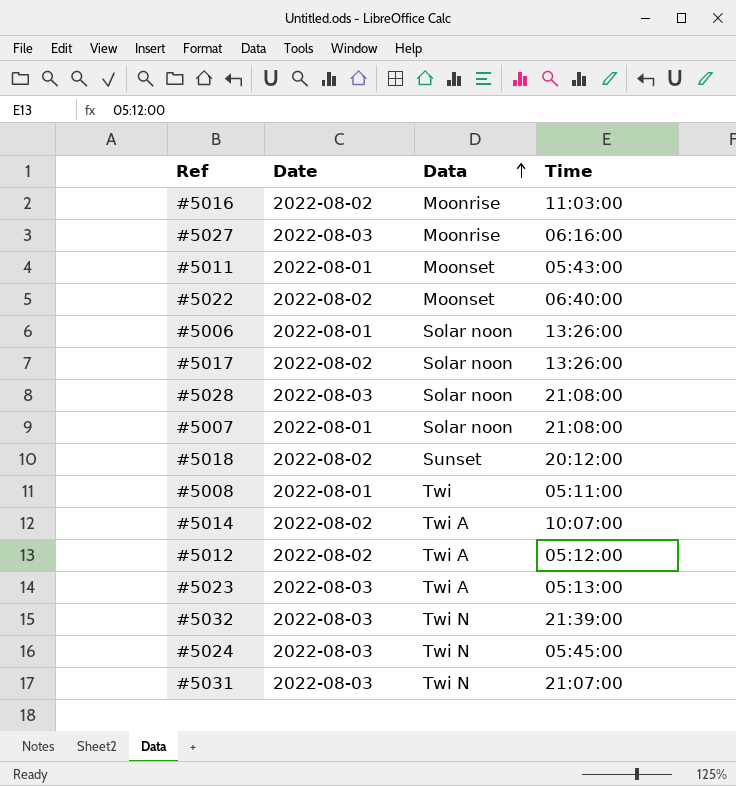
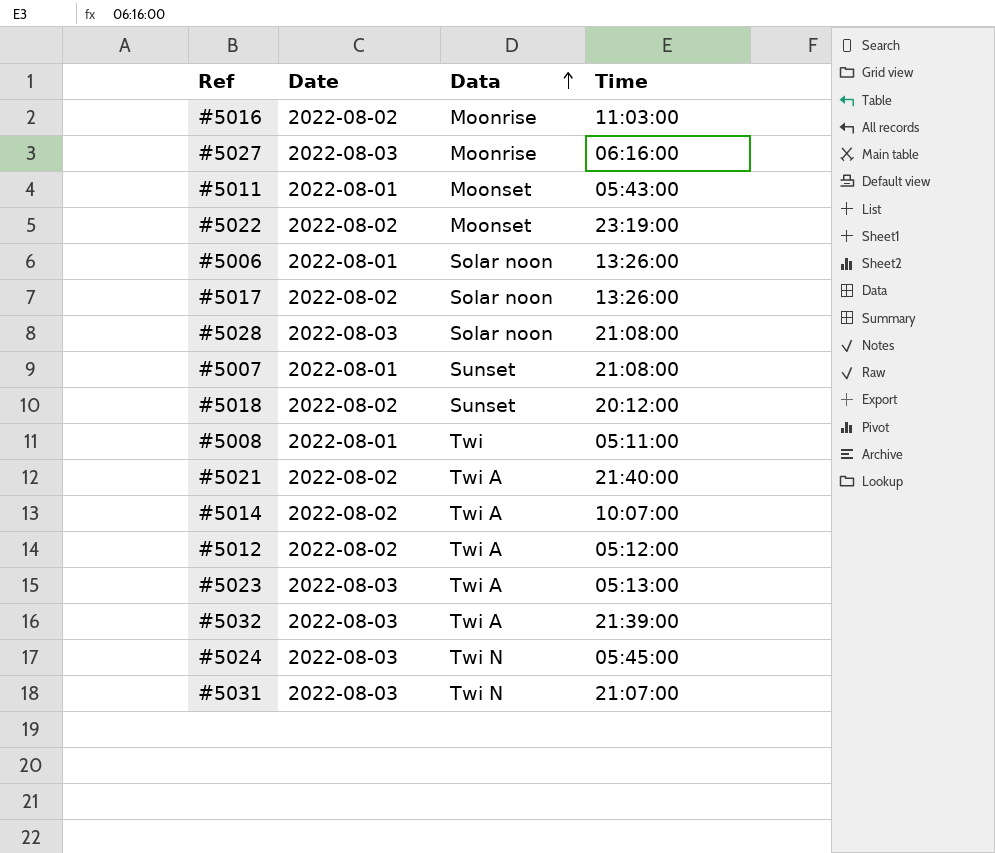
#5022 | Time: 06:40:00 -> 23:19:00
#5007 | Data: Solar noon -> Sunset
row #5021: none -> 2022-08-02 | Twi A | 21:40:00
#5032 | Data: Twi N -> Twi A

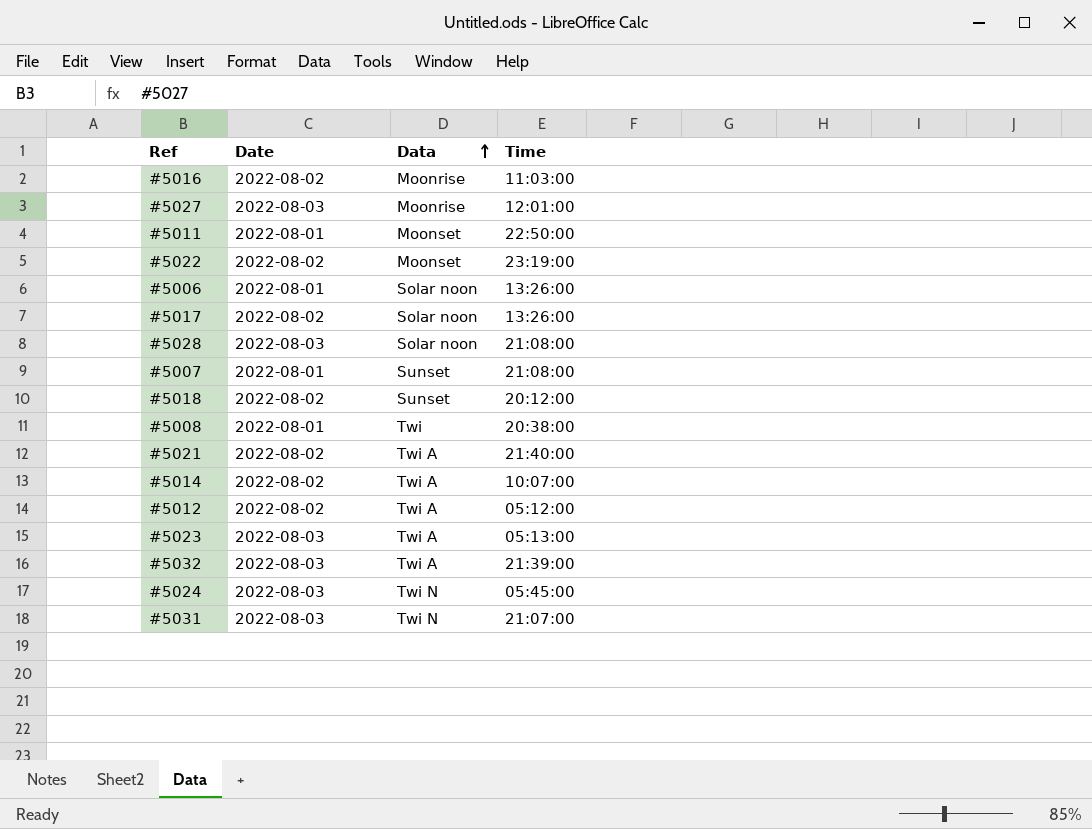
#5027 | Time: 06:16:00 -> 12:01:00
#5011 | Time: 05:43:00 -> 22:50:00
#5008 | Time: 05:11:00 -> 20:38:00

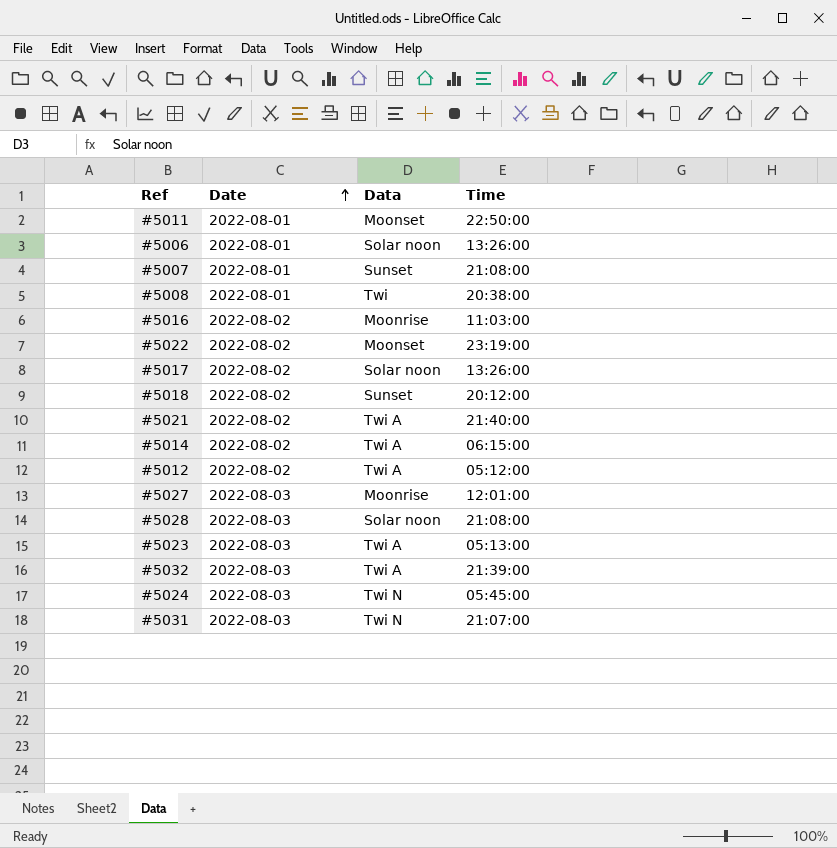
row order: Data ascending -> Date ascending
#5014 | Time: 10:07:00 -> 06:15:00

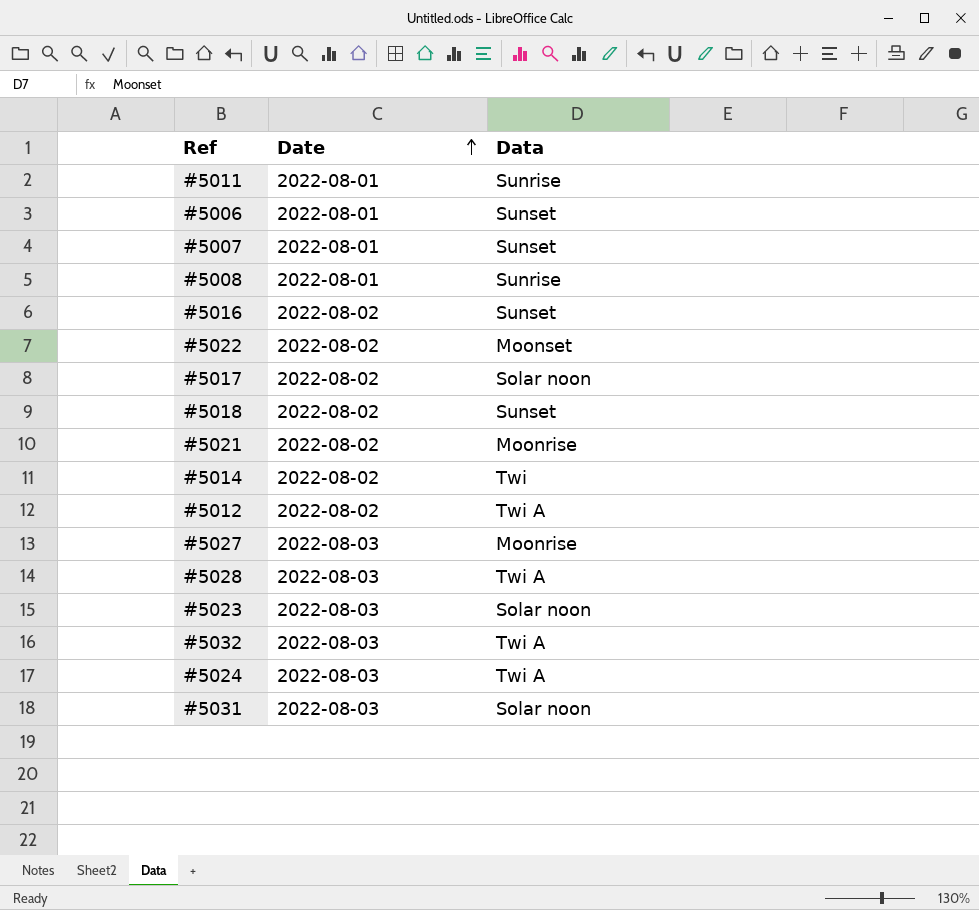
column Time | position: 4 -> none
#5011 | Data: Moonset -> Sunrise
#5006 | Data: Solar noon -> Sunset
#5008 | Data: Twi -> Sunrise
#5016 | Data: Moonrise -> Sunset
#5021 | Data: Twi A -> Moonrise
#5014 | Data: Twi A -> Twi
#5028 | Data: Solar noon -> Twi A
#5023 | Data: Twi A -> Solar noon
#5024 | Data: Twi N -> Twi A
#5031 | Data: Twi N -> Solar noon

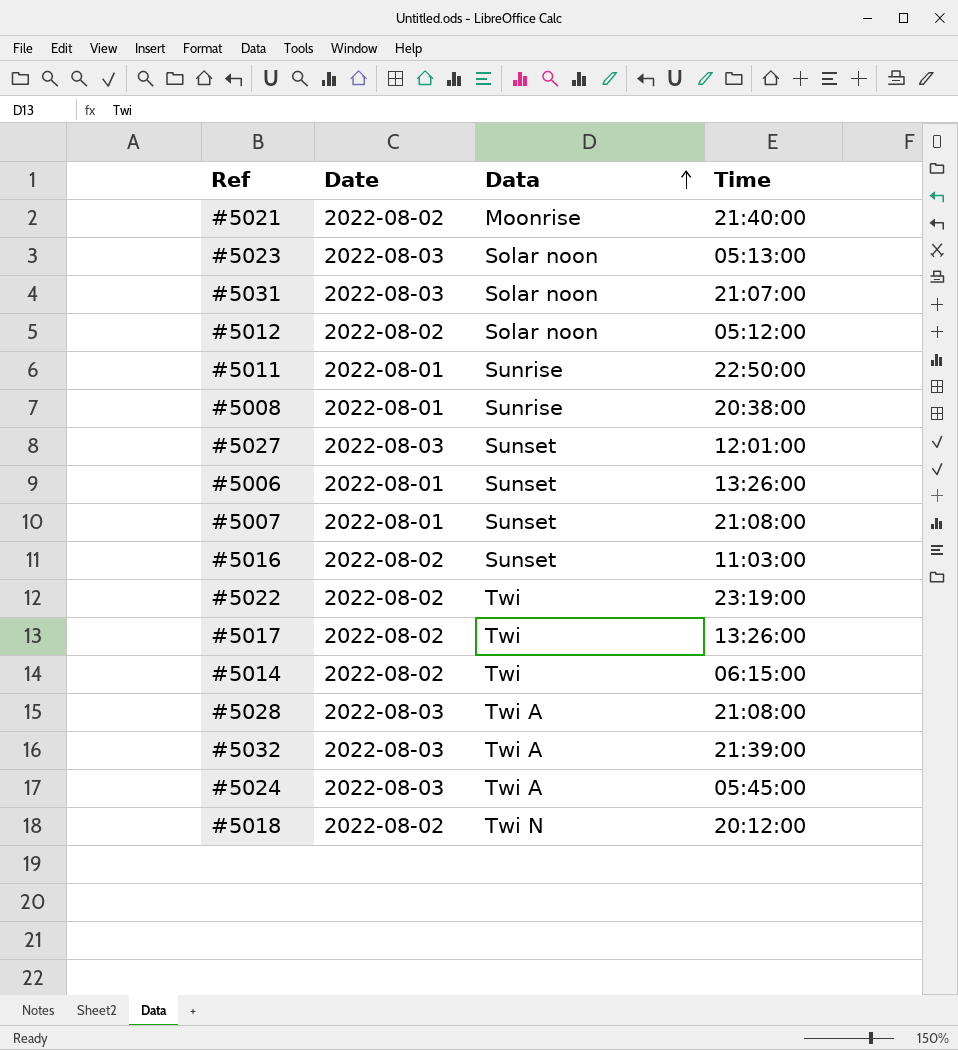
row order: Date ascending -> Data ascending
column Time | position: none -> 4
#5012 | Data: Twi A -> Solar noon
#5027 | Data: Moonrise -> Sunset
#5022 | Data: Moonset -> Twi
#5017 | Data: Solar noon -> Twi
#5018 | Data: Sunset -> Twi N

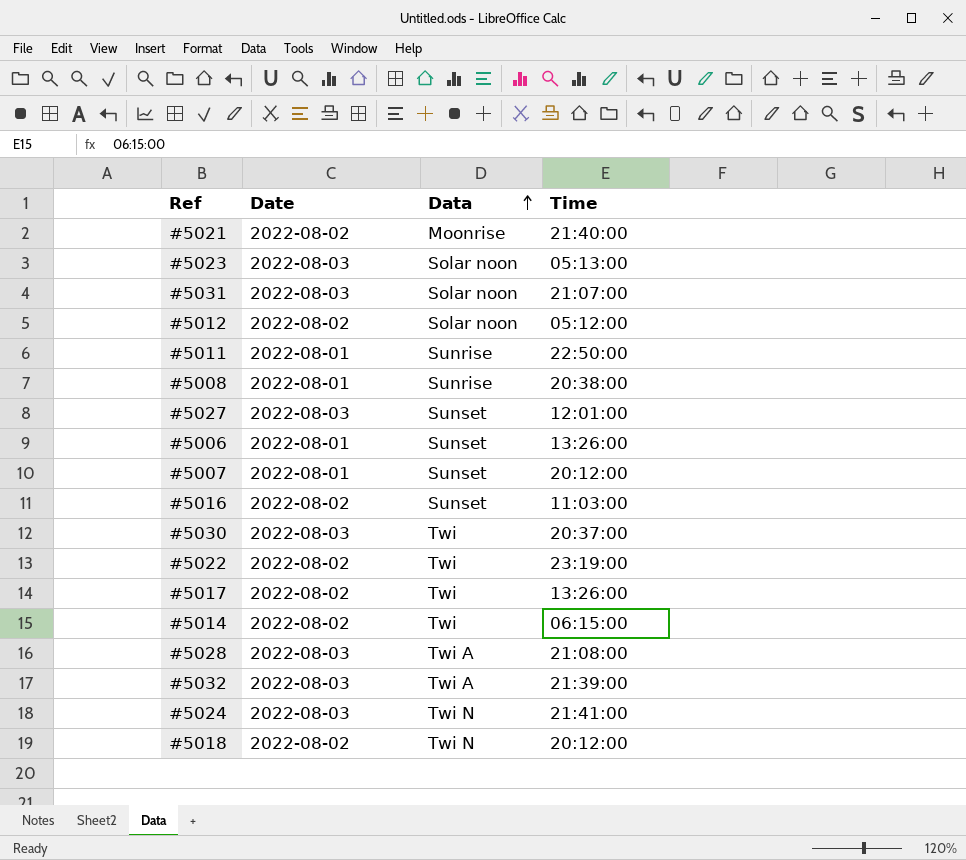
#5007 | Time: 21:08:00 -> 20:12:00
row #5030: none -> 2022-08-03 | Twi | 20:37:00
#5024 | Data: Twi A -> Twi N
#5024 | Time: 05:45:00 -> 21:41:00

